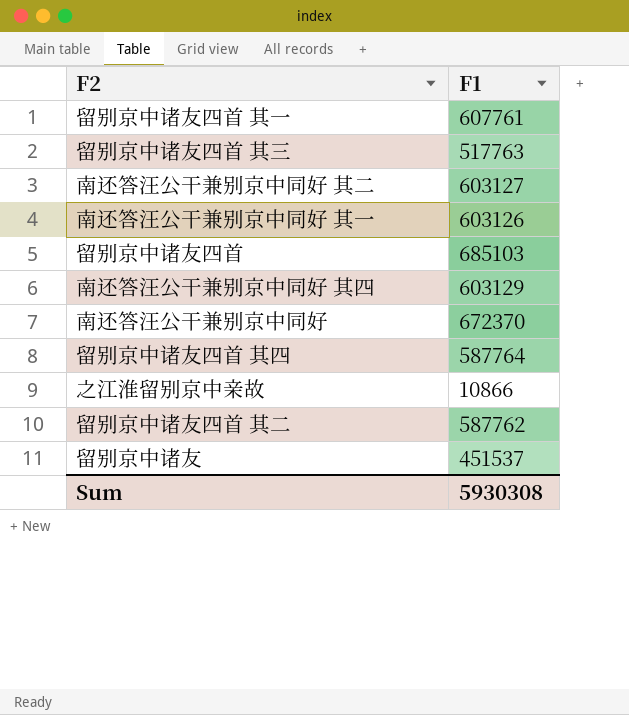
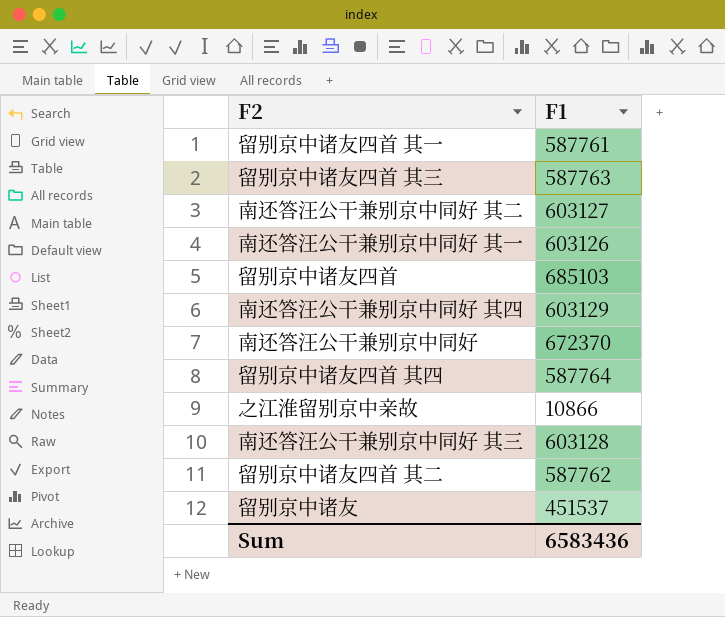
留别京中诸友四首 其一 | F1: 607761 -> 587761
留别京中诸友四首 其三 | F1: 517763 -> 587763
row 南还答汪公干兼别京中同好 其三: none -> 603128
Sum | F1: 5930308 -> 6583436

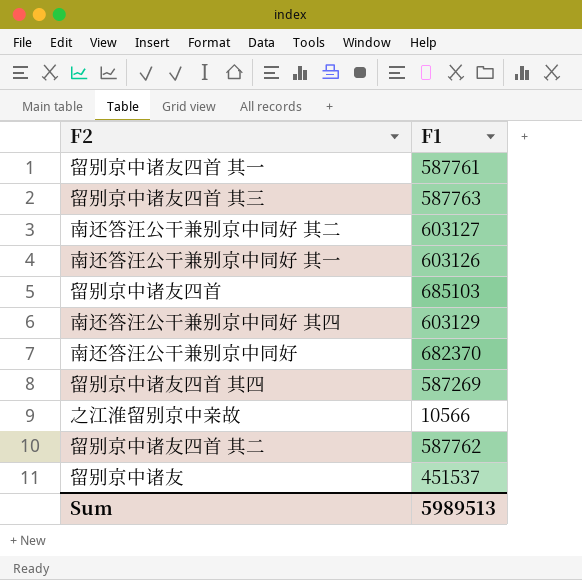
row 南还答汪公干兼别京中同好 其三: 603128 -> none
南还答汪公干兼别京中同好 | F1: 672370 -> 682370
留别京中诸友四首 其四 | F1: 587764 -> 587269
之江淮留别京中亲故 | F1: 10866 -> 10566
Sum | F1: 6583436 -> 5989513

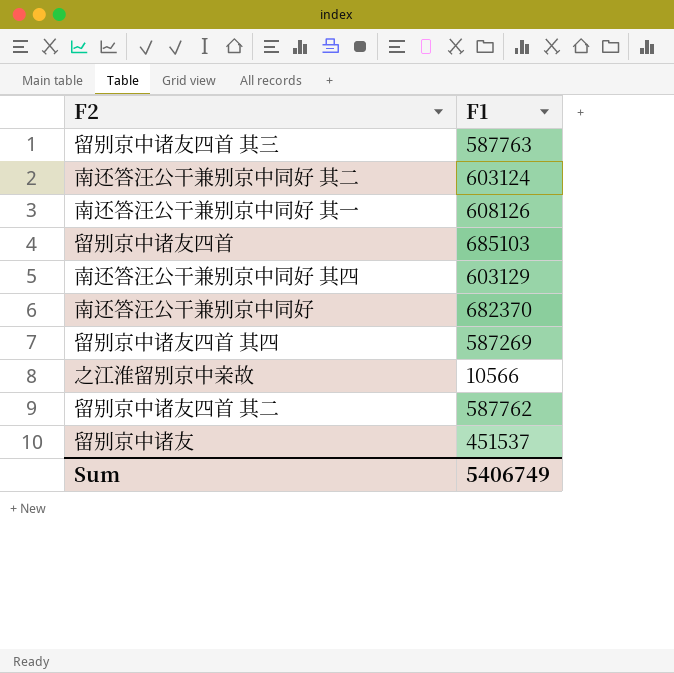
row 留别京中诸友四首 其一: 587761 -> none
南还答汪公干兼别京中同好 其二 | F1: 603127 -> 603124
南还答汪公干兼别京中同好 其一 | F1: 603126 -> 608126
Sum | F1: 5989513 -> 5406749

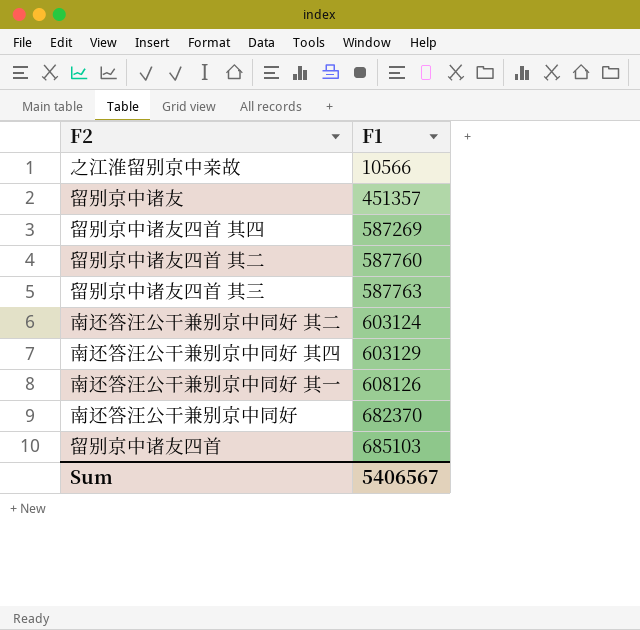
row order: none -> F1 ascending
留别京中诸友 | F1: 451537 -> 451357
留别京中诸友四首 其二 | F1: 587762 -> 587760
Sum | F1: 5406749 -> 5406567

